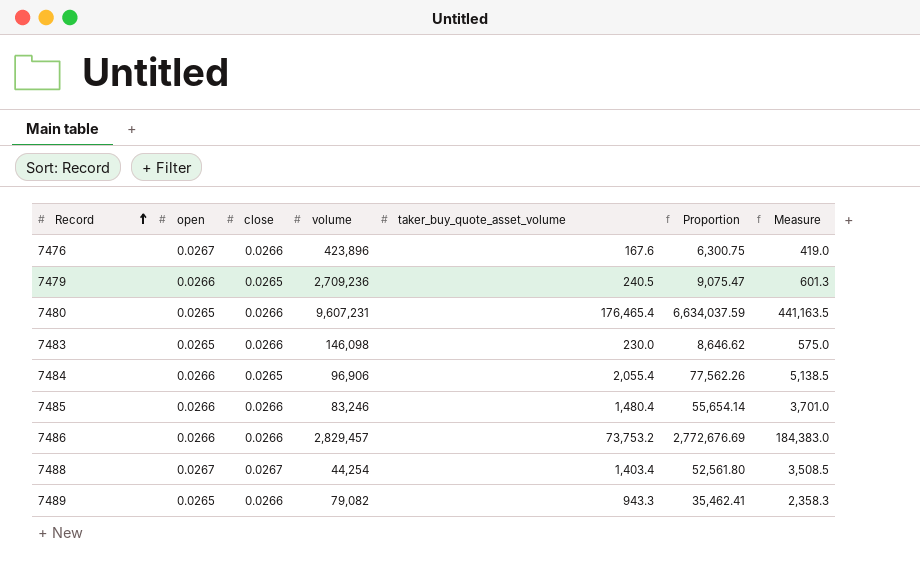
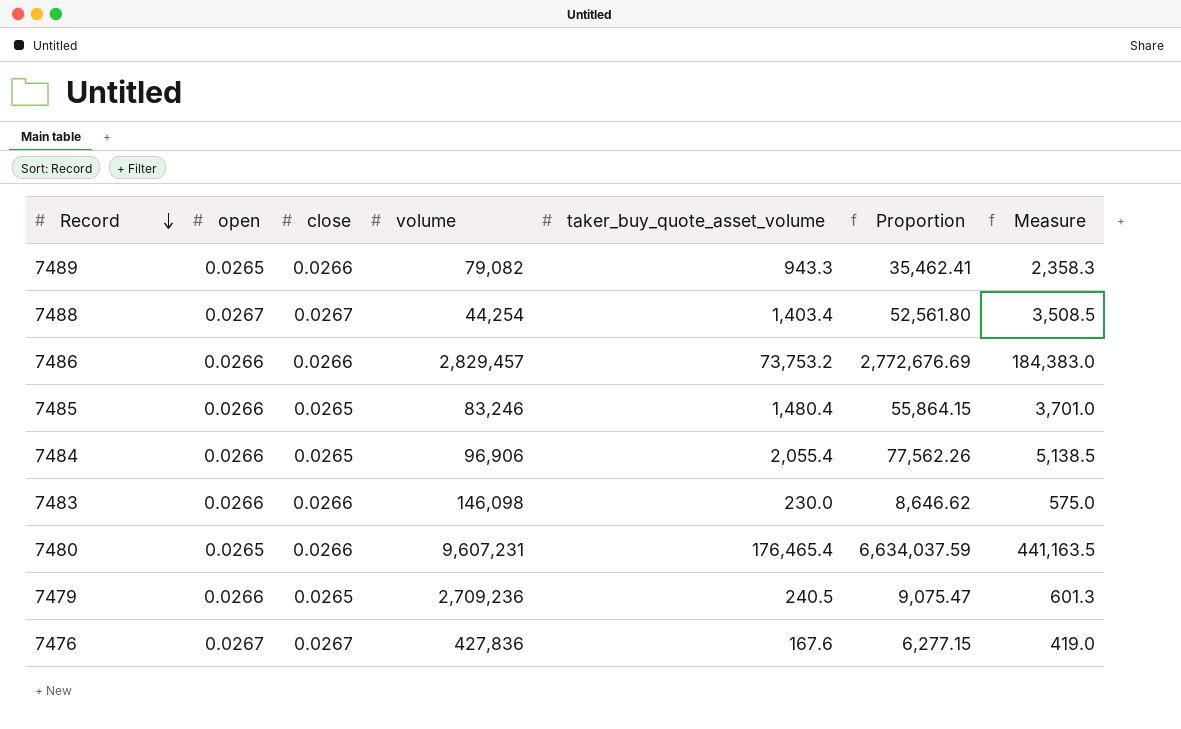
row order: Record ascending -> Record descending
7485 | close: 0.0266 -> 0.0265
7485 | Proportion: 55,654.14 -> 55,864.15
7483 | open: 0.0265 -> 0.0266
7476 | close: 0.0266 -> 0.0267
7476 | volume: 423,896 -> 427,836
7476 | Proportion: 6,300.75 -> 6,277.15

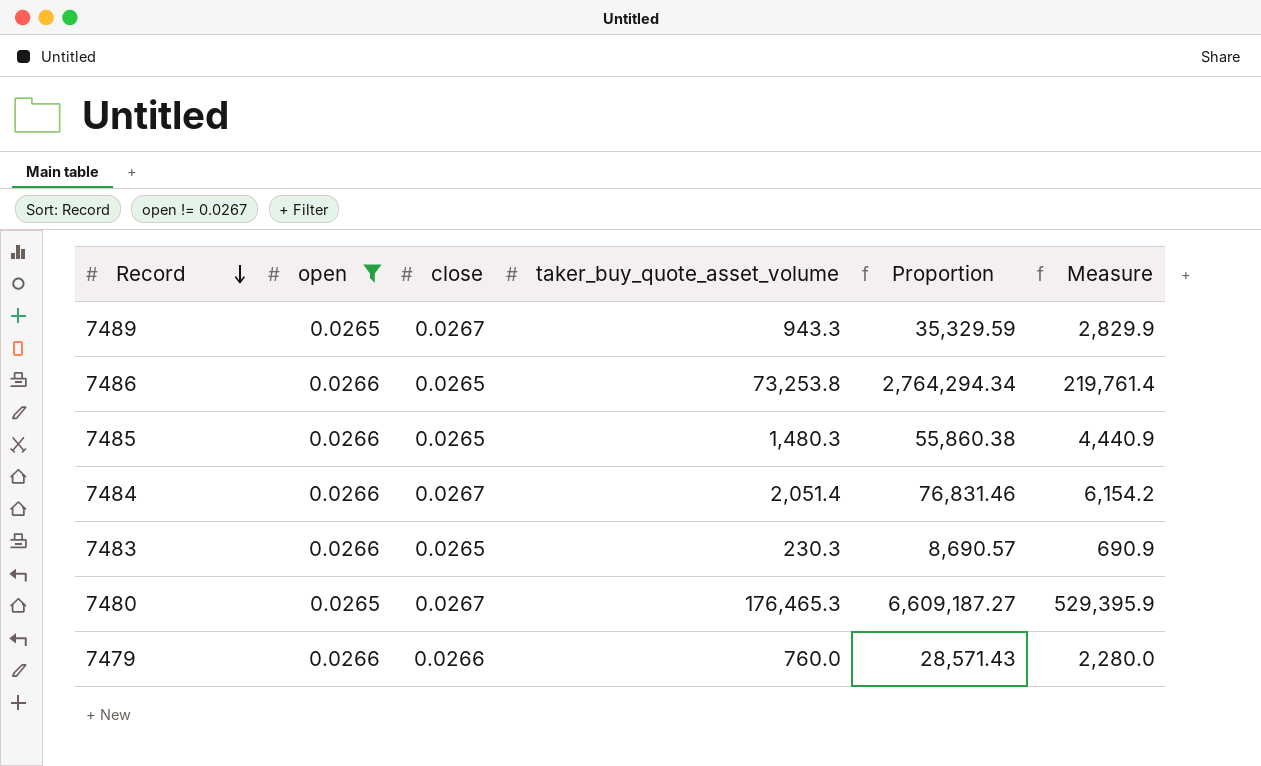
filter: none -> open != 0.0267
column volume | position: 4 -> none
column Measure | formula: [taker_buy_quote_asset_volume] * 2.5 -> [taker_buy_quote_asset_volume] * 3
7489 | close: 0.0266 -> 0.0267
7489 | Proportion: 35,462.41 -> 35,329.59
7486 | close: 0.0266 -> 0.0265
7486 | taker_buy_quote_asset_volume: 73,753.2 -> 73,253.8
7486 | Proportion: 2,772,676.69 -> 2,764,294.34
7485 | taker_buy_quote_asset_volume: 1,480.4 -> 1,480.3
7485 | Proportion: 55,864.15 -> 55,860.38
7484 | close: 0.0265 -> 0.0267
7484 | taker_buy_quote_asset_volume: 2,055.4 -> 2,051.4
7484 | Proportion: 77,562.26 -> 76,831.46
7483 | close: 0.0266 -> 0.0265
7483 | taker_buy_quote_asset_volume: 230.0 -> 230.3
7483 | Proportion: 8,646.62 -> 8,690.57
7480 | close: 0.0266 -> 0.0267
7480 | taker_buy_quote_asset_volume: 176,465.4 -> 176,465.3
7480 | Proportion: 6,634,037.59 -> 6,609,187.27
7479 | close: 0.0265 -> 0.0266
7479 | taker_buy_quote_asset_volume: 240.5 -> 760.0
7479 | Proportion: 9,075.47 -> 28,571.43

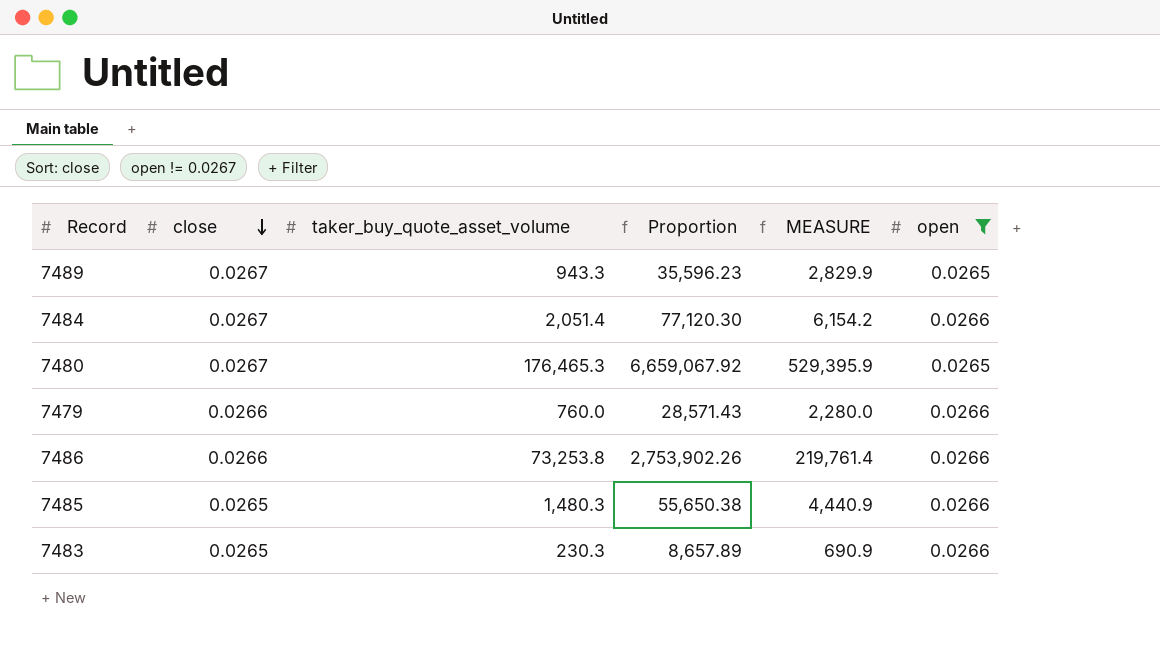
row order: Record descending -> close descending
column Proportion | formula: [taker_buy_quote_asset_volume] / [close] -> [taker_buy_quote_asset_volume] / [open]
column name: Measure -> MEASURE
column open | position: 2 -> 6
7486 | close: 0.0265 -> 0.0266

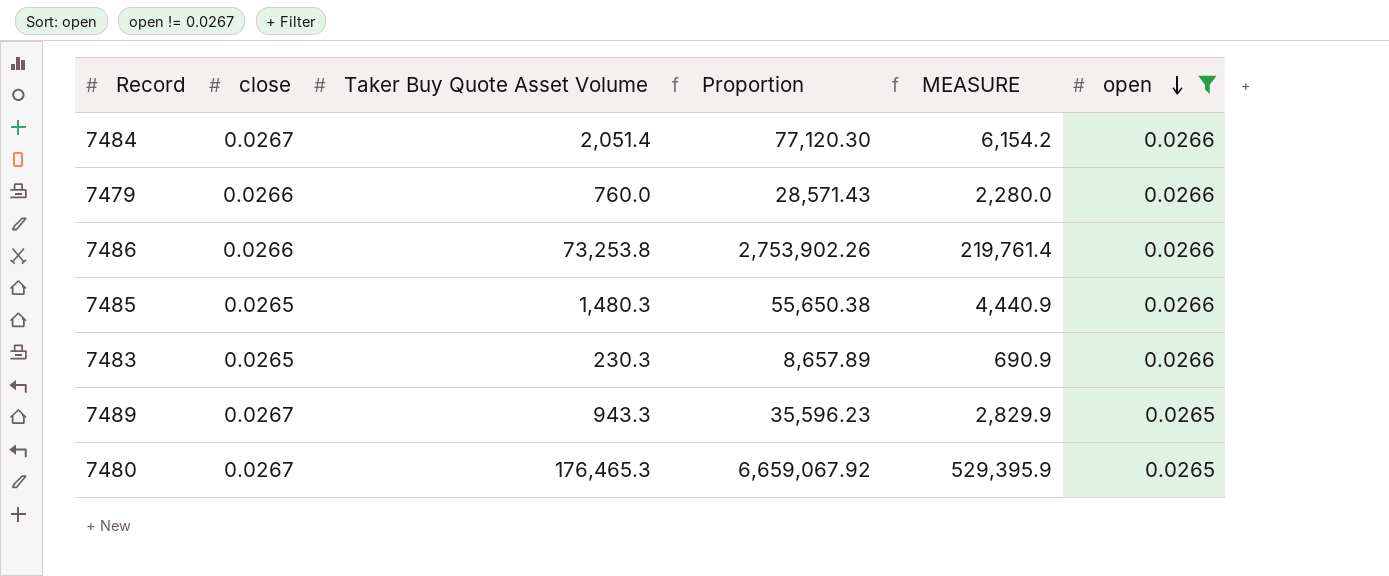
row order: close descending -> open descending
column name: taker_buy_quote_asset_volume -> Taker Buy Quote Asset Volume

